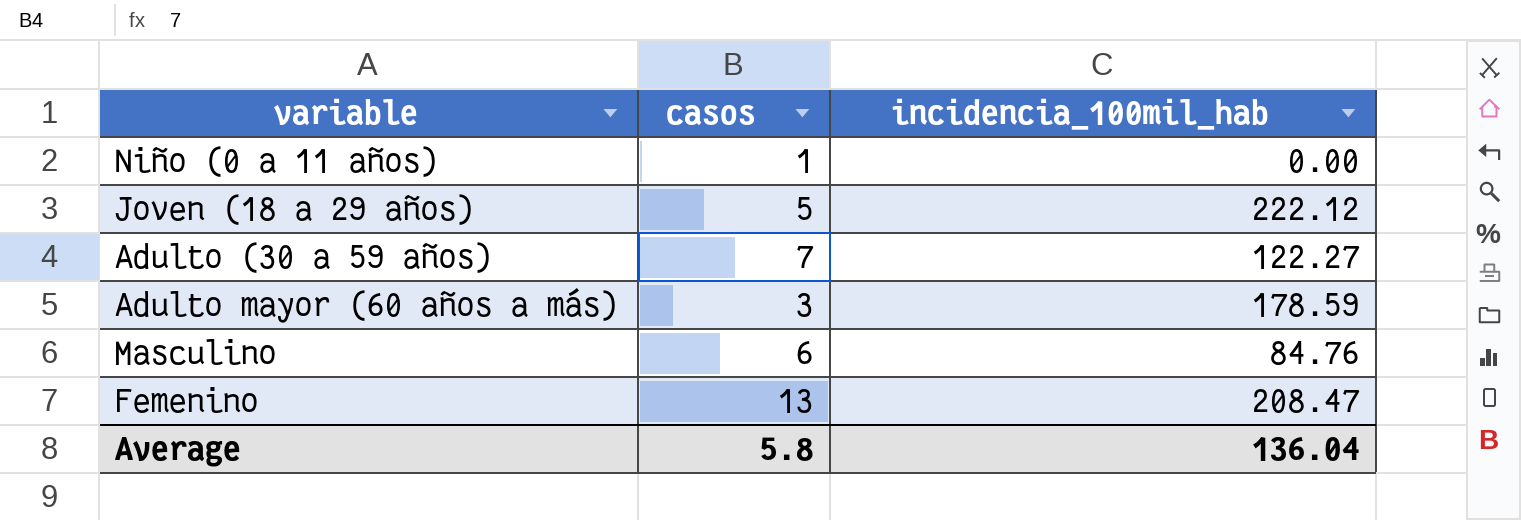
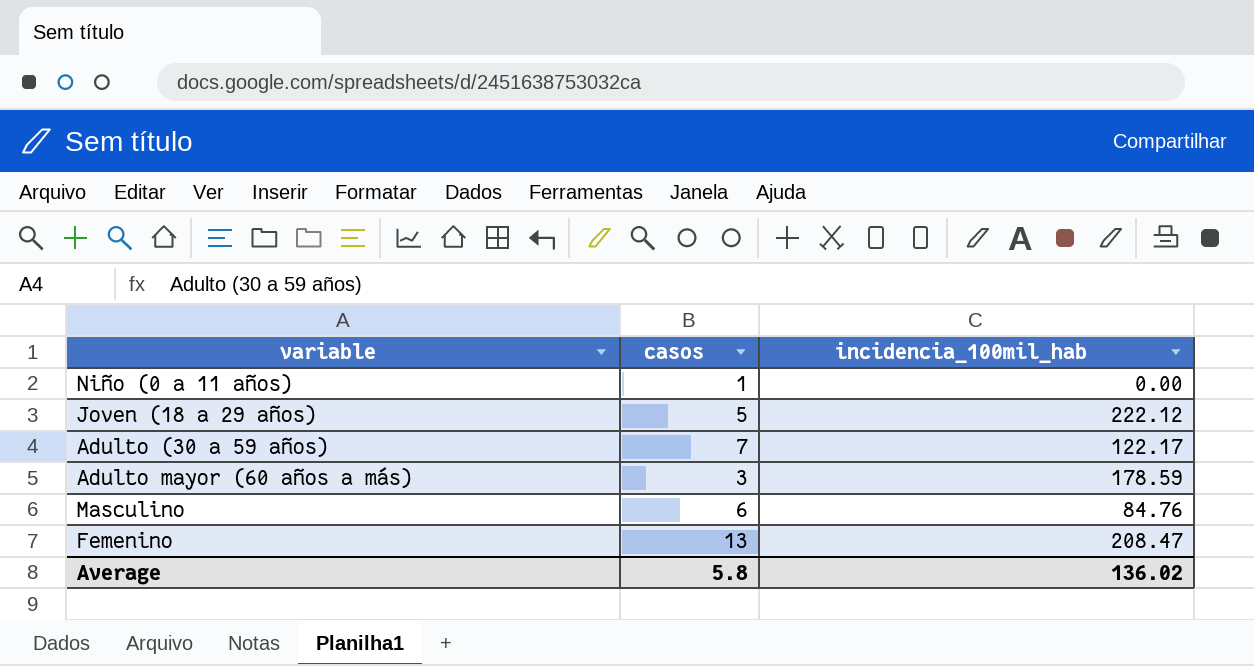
Adulto (30 a 59 años) | incidencia_100mil_hab: 122.27 -> 122.17
Average | incidencia_100mil_hab: 136.04 -> 136.02

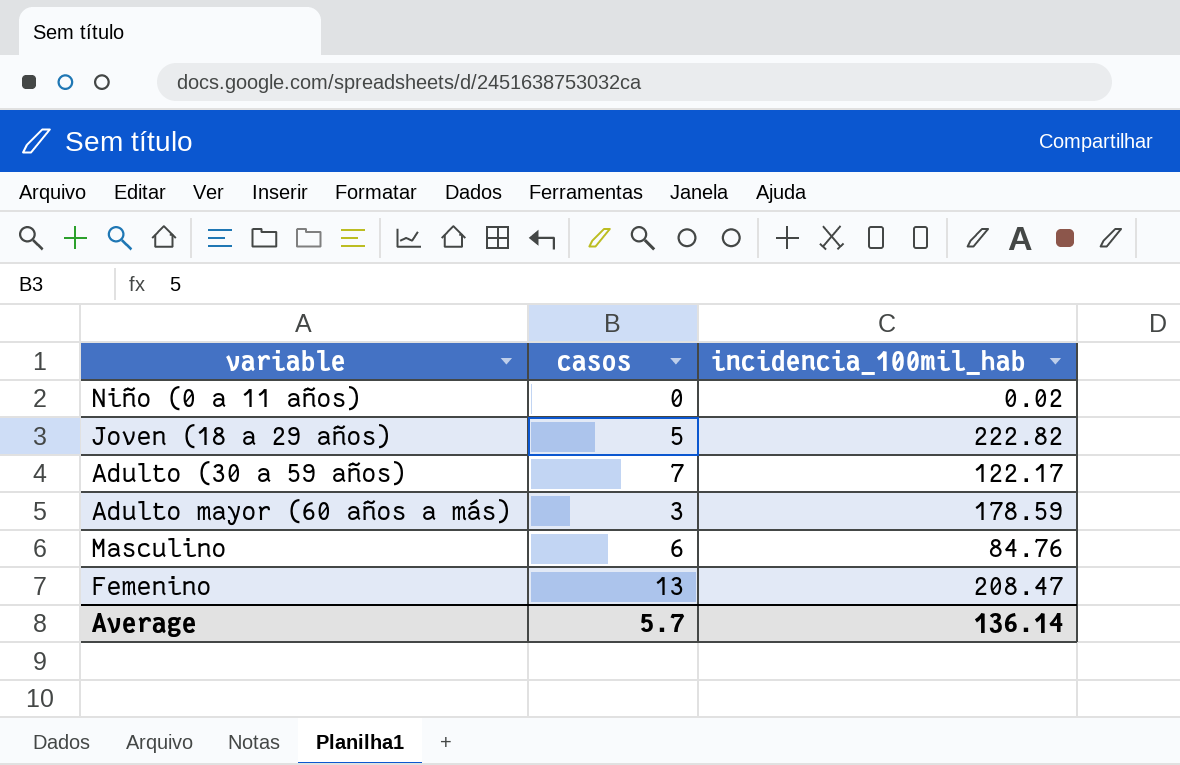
Niño (0 a 11 años) | casos: 1 -> 0
Niño (0 a 11 años) | incidencia_100mil_hab: 0.00 -> 0.02
Joven (18 a 29 años) | incidencia_100mil_hab: 222.12 -> 222.82
Average | casos: 5.8 -> 5.7
Average | incidencia_100mil_hab: 136.02 -> 136.14

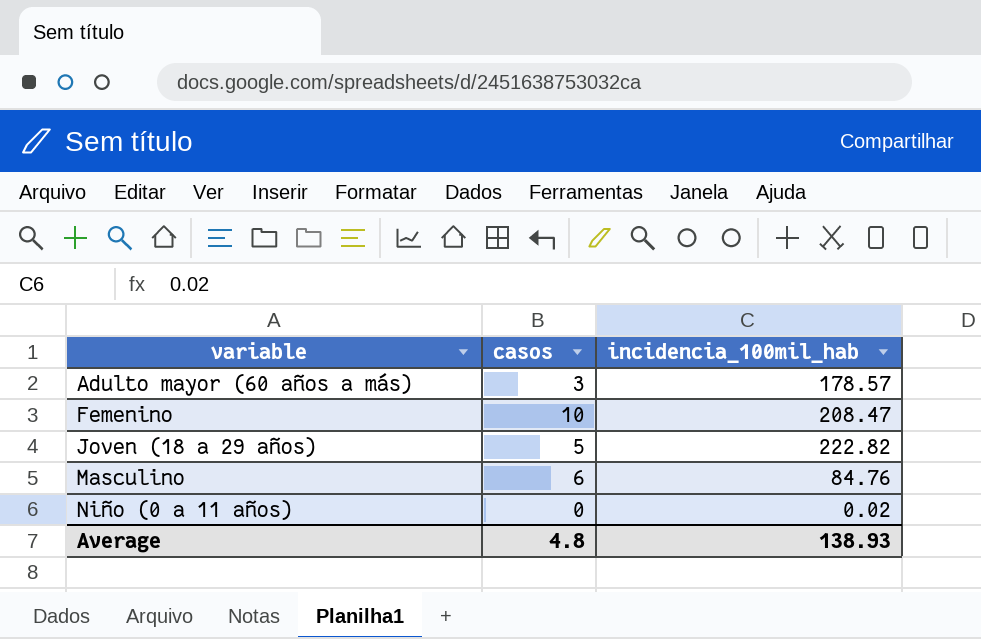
row order: none -> variable ascending
row Adulto (30 a 59 años): 7 | 122.17 -> none
Adulto mayor (60 años a más) | incidencia_100mil_hab: 178.59 -> 178.57
Femenino | casos: 13 -> 10
Average | casos: 5.7 -> 4.8
Average | incidencia_100mil_hab: 136.14 -> 138.93

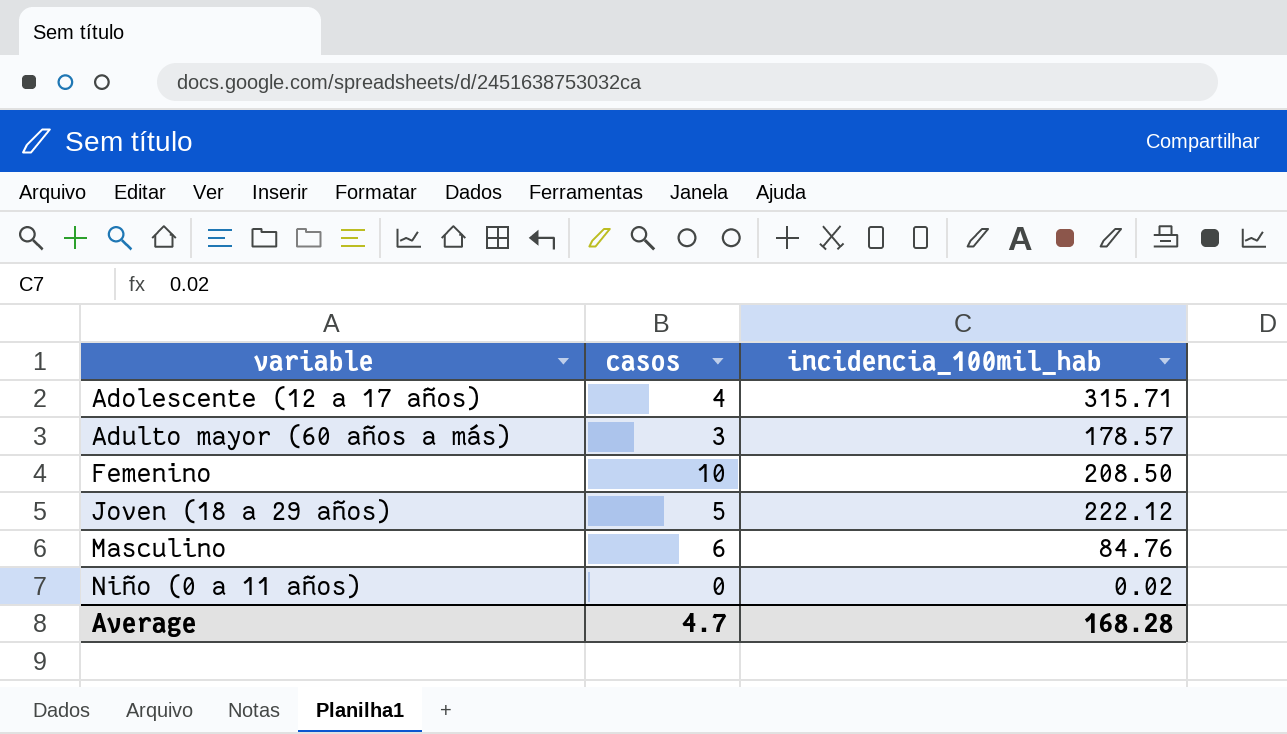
row Adolescente (12 a 17 años): none -> 4 | 315.71
Femenino | incidencia_100mil_hab: 208.47 -> 208.50
Joven (18 a 29 años) | incidencia_100mil_hab: 222.82 -> 222.12
Average | casos: 4.8 -> 4.7
Average | incidencia_100mil_hab: 138.93 -> 168.28

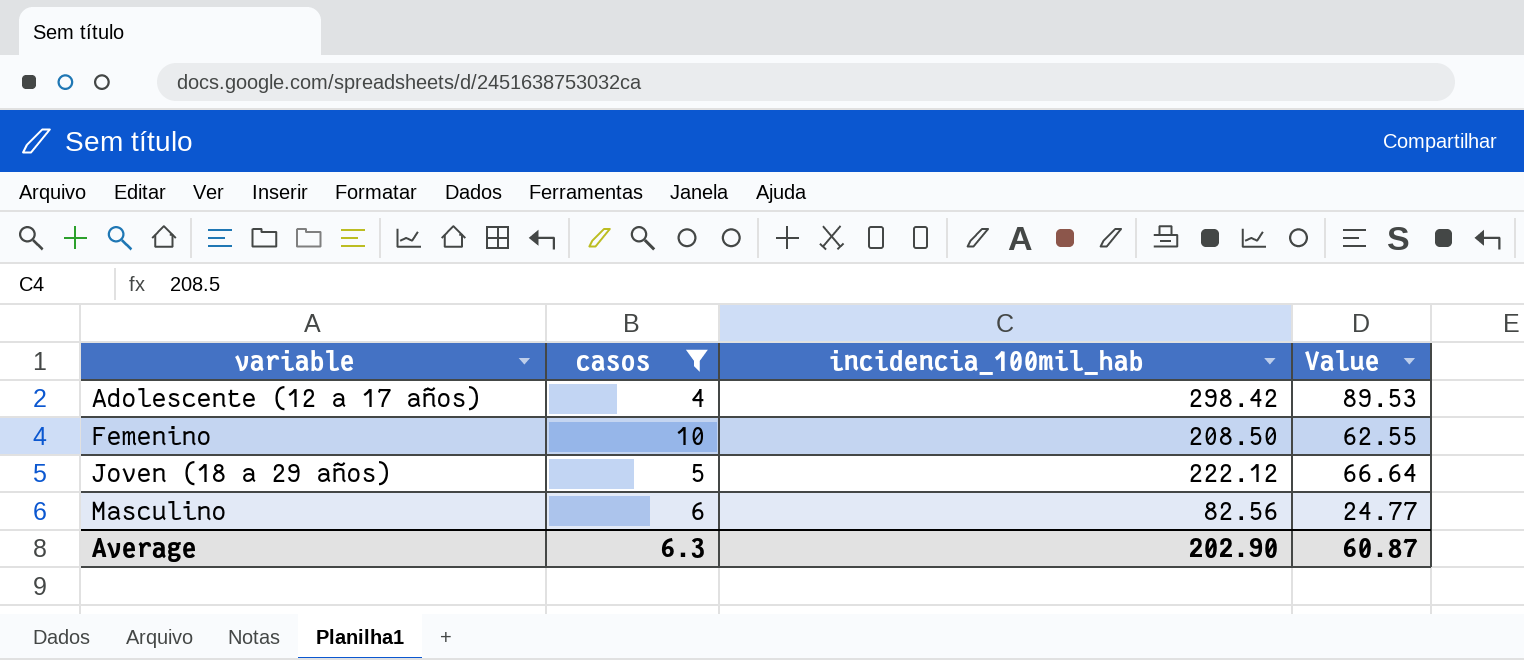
filter: none -> casos >= 4
column Value | formula: none -> [incidencia_100mil_hab] * 0.3
Adolescente (12 a 17 años) | incidencia_100mil_hab: 315.71 -> 298.42
Masculino | incidencia_100mil_hab: 84.76 -> 82.56
Average | casos: 4.7 -> 6.3
Average | incidencia_100mil_hab: 168.28 -> 202.90

